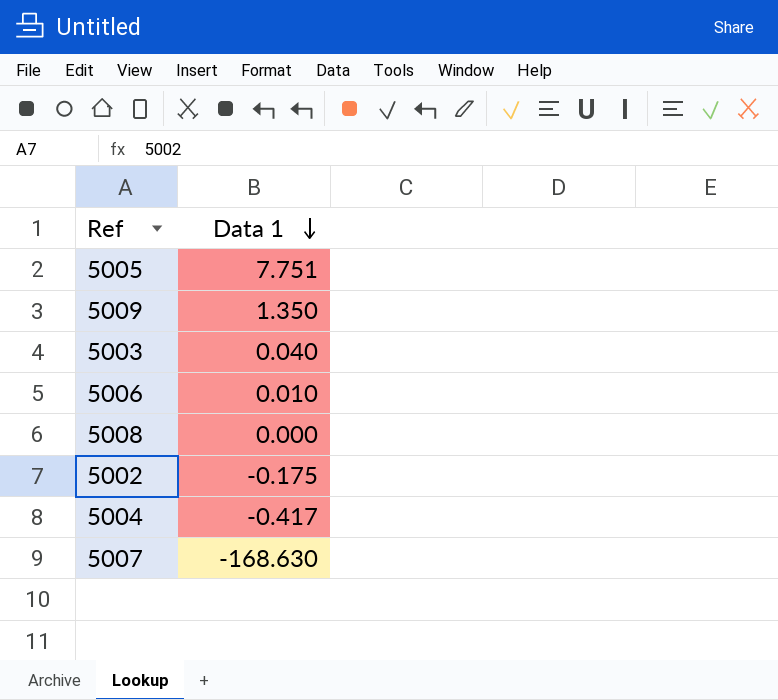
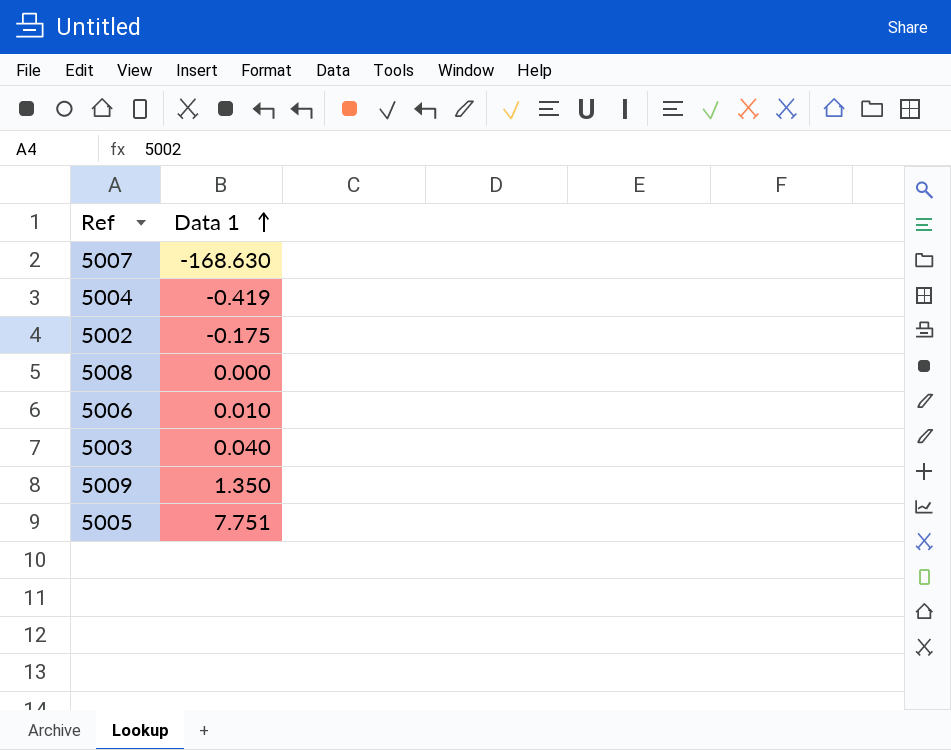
row order: Data 1 descending -> Data 1 ascending
5004 | Data 1: -0.417 -> -0.419

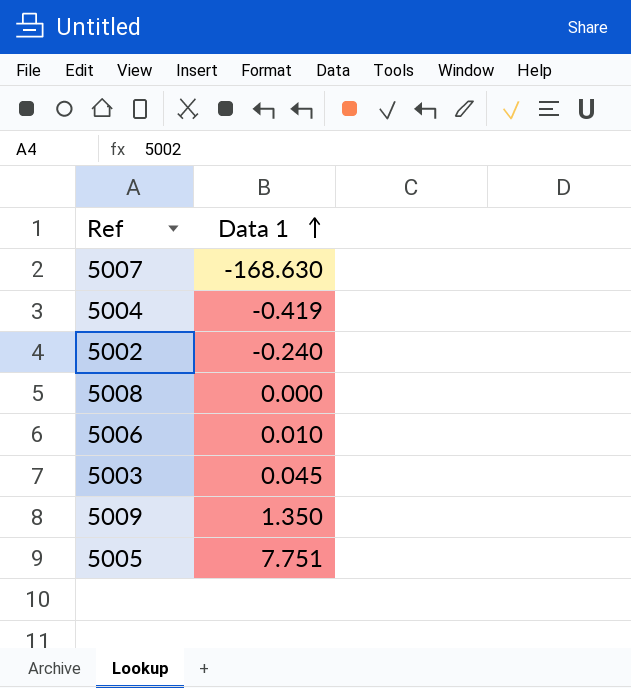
5002 | Data 1: -0.175 -> -0.240
5003 | Data 1: 0.040 -> 0.045

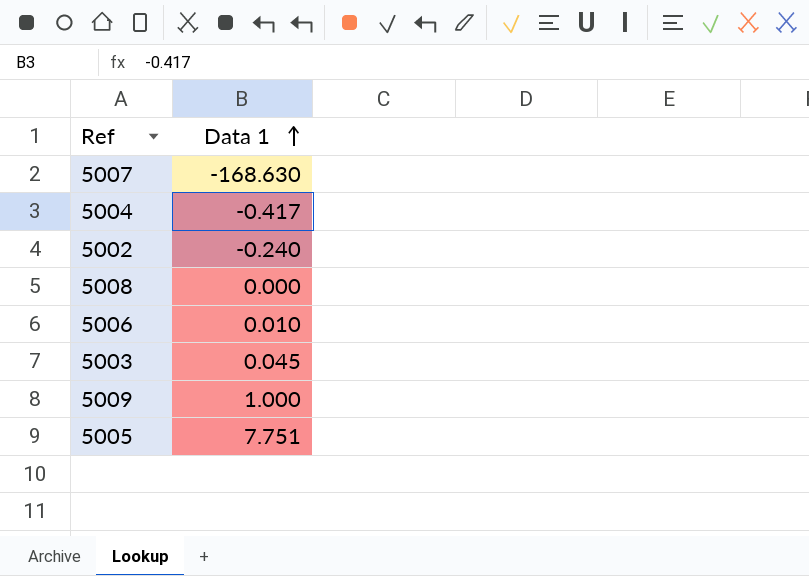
5004 | Data 1: -0.419 -> -0.417
5009 | Data 1: 1.350 -> 1.000

